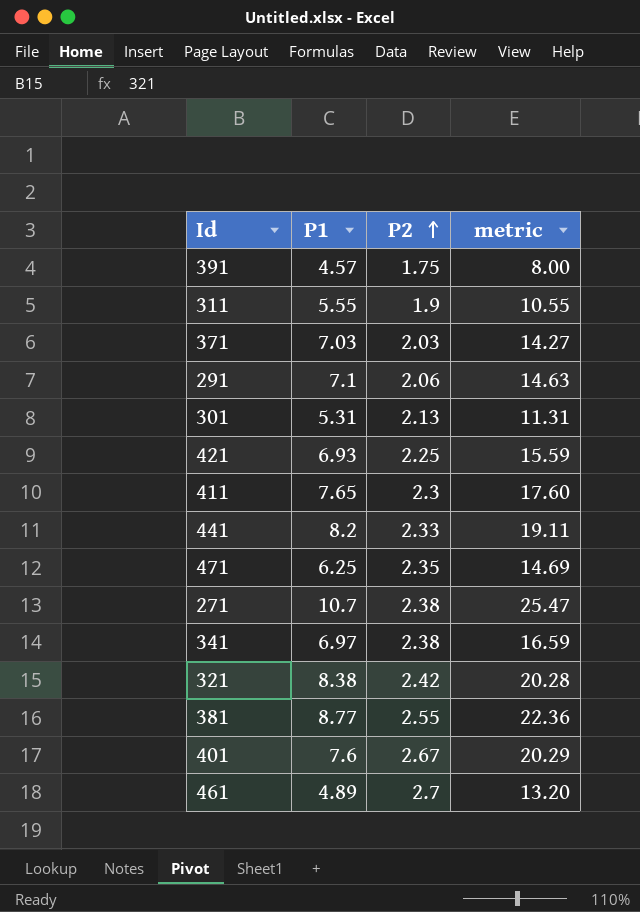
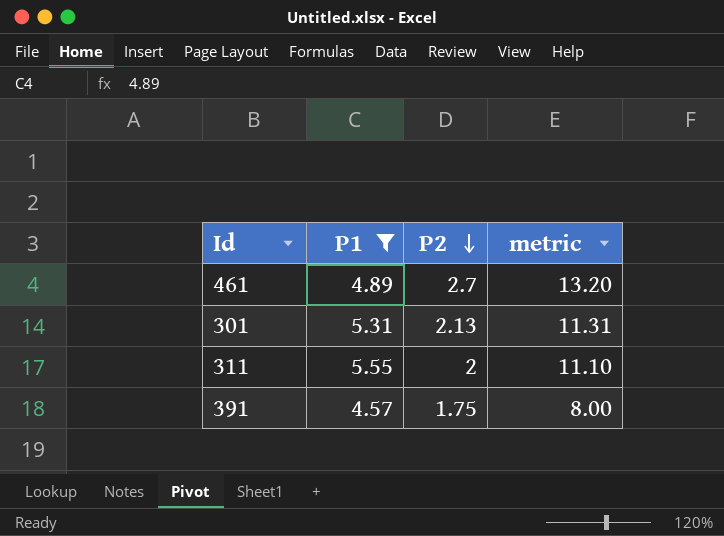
filter: none -> P1 <= 5.55
row order: P2 ascending -> P2 descending
311 | P2: 1.9 -> 2
311 | metric: 10.55 -> 11.10

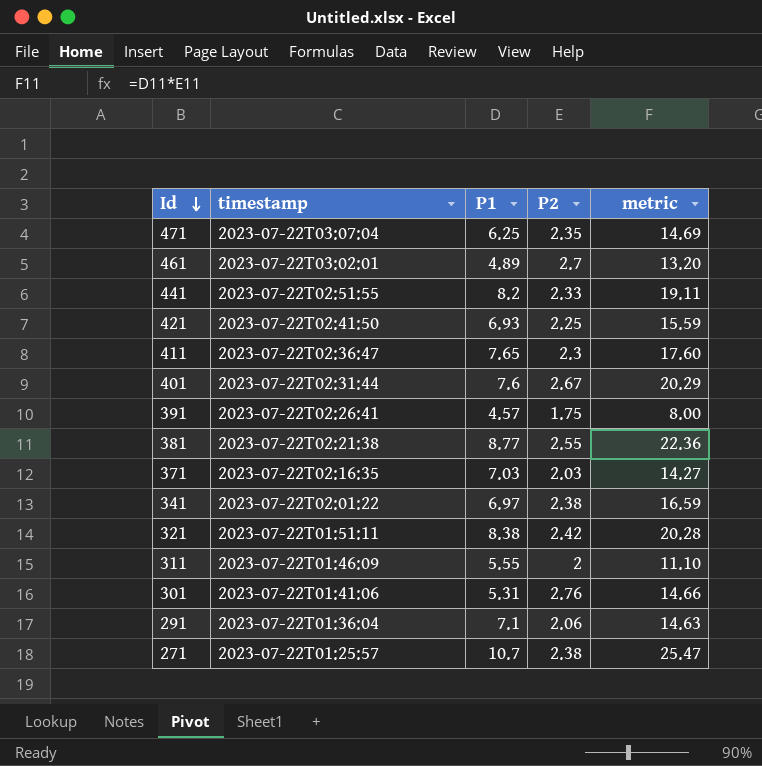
filter: P1 <= 5.55 -> none
row order: P2 descending -> Id descending
column timestamp | position: none -> 2
301 | P2: 2.13 -> 2.76
301 | metric: 11.31 -> 14.66

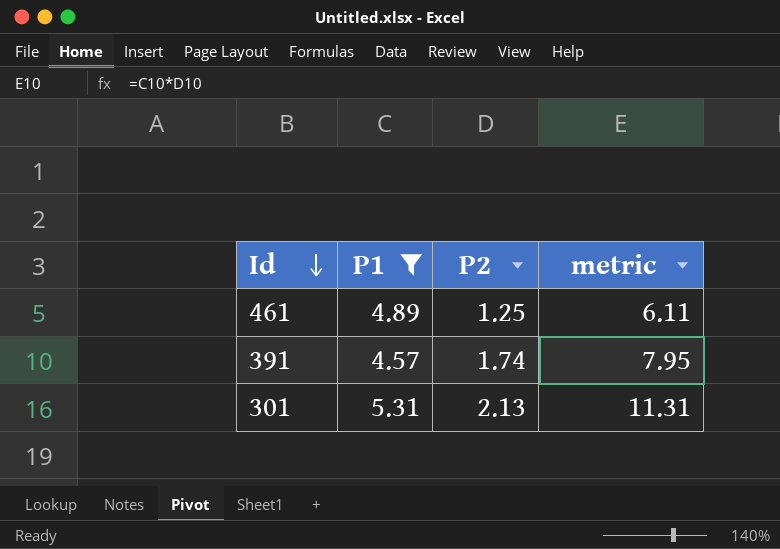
filter: none -> P1 <= 5.31
column timestamp | position: 2 -> none
461 | P2: 2.7 -> 1.25
461 | metric: 13.20 -> 6.11
391 | P2: 1.75 -> 1.74
391 | metric: 8.00 -> 7.95
301 | P2: 2.76 -> 2.13
301 | metric: 14.66 -> 11.31

